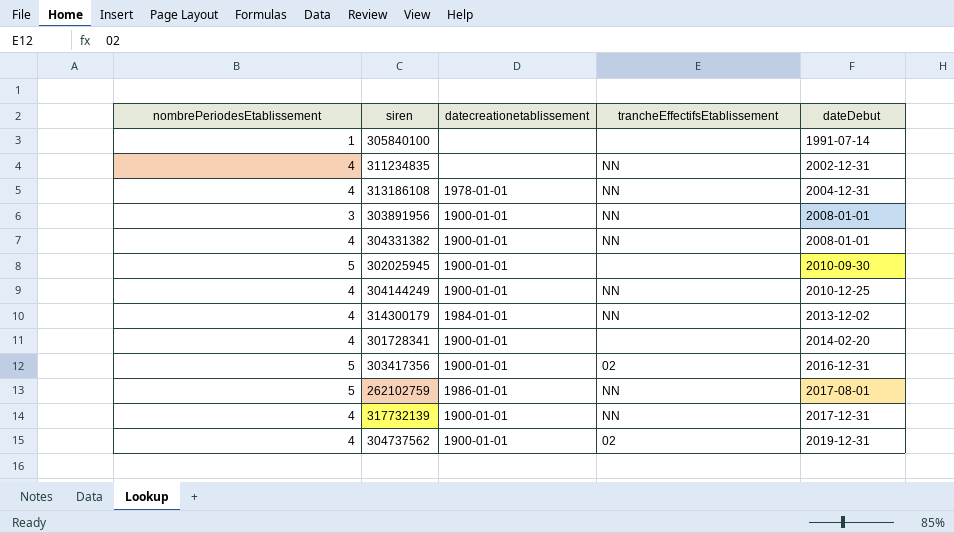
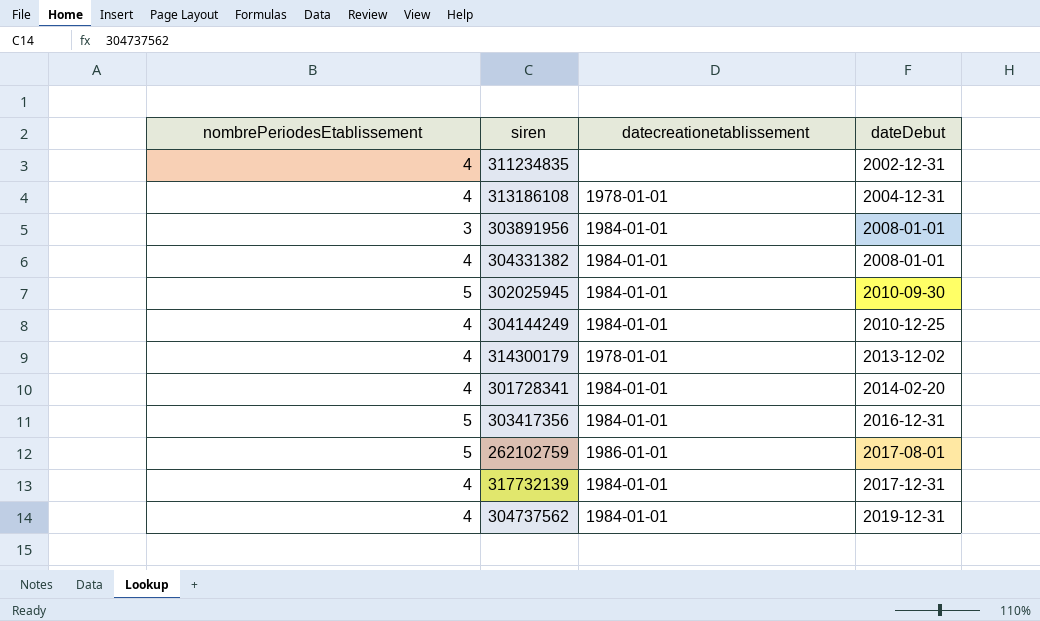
column trancheEffectifsEtablissement | position: 4 -> none
row 305840100: 1 | none | none | 1991-07-14 -> none
303891956 | datecreationetablissement: 1900-01-01 -> 1984-01-01
304331382 | datecreationetablissement: 1900-01-01 -> 1984-01-01
302025945 | datecreationetablissement: 1900-01-01 -> 1984-01-01
304144249 | datecreationetablissement: 1900-01-01 -> 1984-01-01
314300179 | datecreationetablissement: 1984-01-01 -> 1978-01-01
301728341 | datecreationetablissement: 1900-01-01 -> 1984-01-01
303417356 | datecreationetablissement: 1900-01-01 -> 1984-01-01
317732139 | datecreationetablissement: 1900-01-01 -> 1984-01-01
304737562 | datecreationetablissement: 1900-01-01 -> 1984-01-01

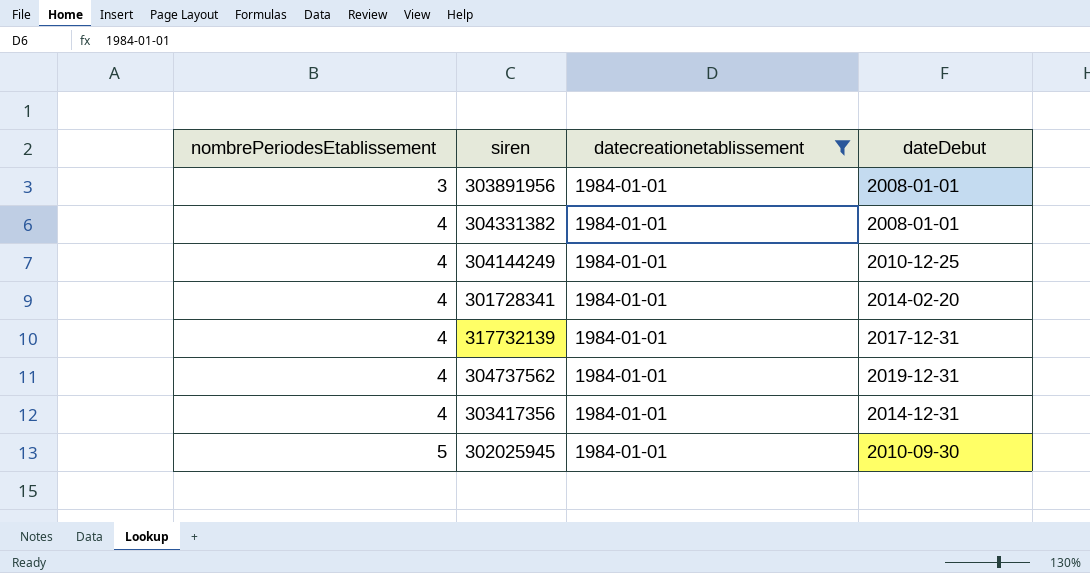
filter: none -> datecreationetablissement = 1984-01-01
row order: dateDebut ascending -> nombrePeriodesEtablissement ascending
303417356 | nombrePeriodesEtablissement: 5 -> 4
303417356 | dateDebut: 2016-12-31 -> 2014-12-31

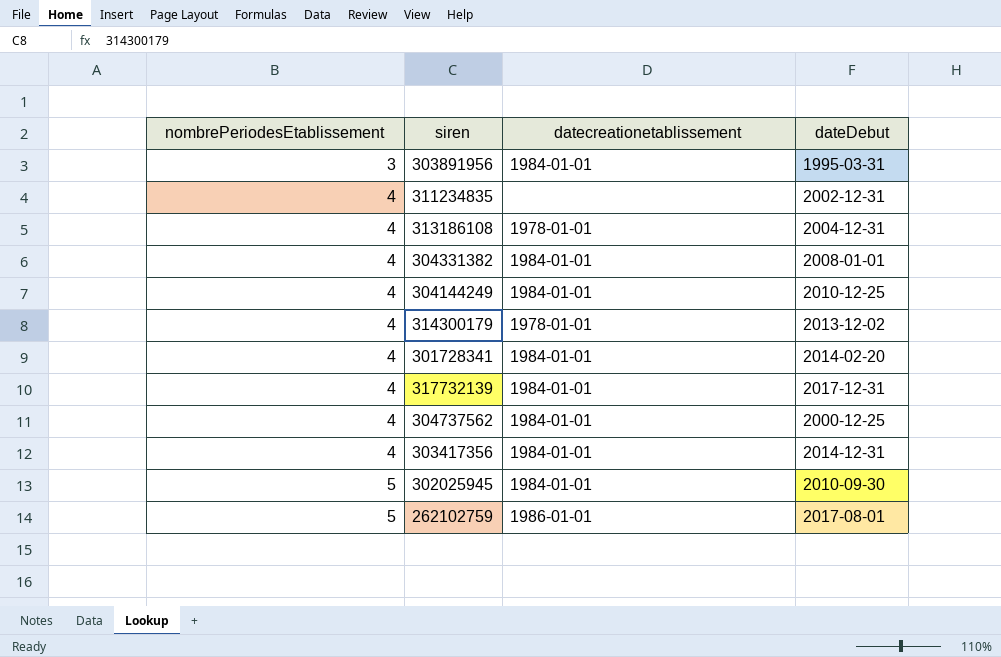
filter: datecreationetablissement = 1984-01-01 -> none
303891956 | dateDebut: 2008-01-01 -> 1995-03-31
304737562 | dateDebut: 2019-12-31 -> 2000-12-25

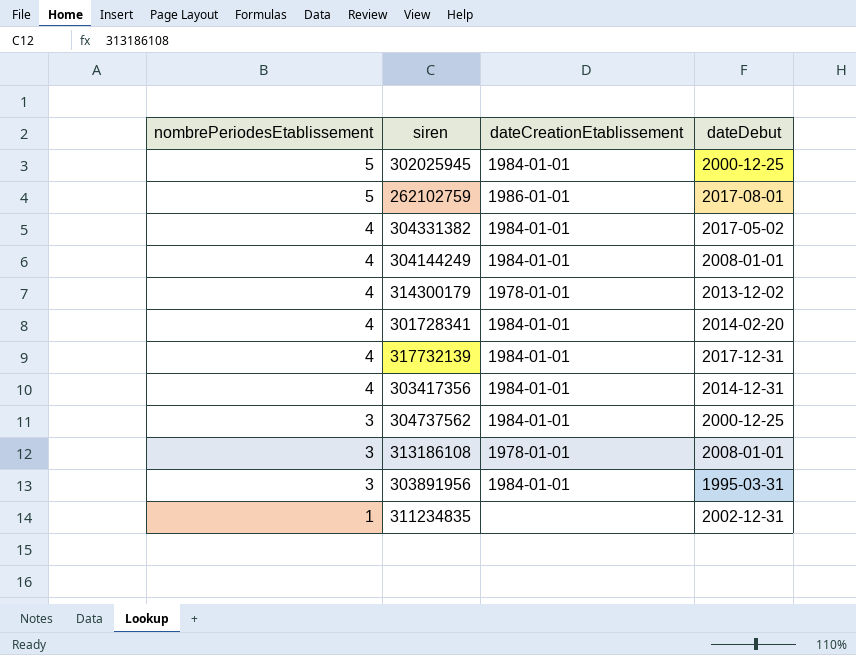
row order: nombrePeriodesEtablissement ascending -> nombrePeriodesEtablissement descending
column name: datecreationetablissement -> dateCreationEtablissement
302025945 | dateDebut: 2010-09-30 -> 2000-12-25
304331382 | dateDebut: 2008-01-01 -> 2017-05-02
304144249 | dateDebut: 2010-12-25 -> 2008-01-01
304737562 | nombrePeriodesEtablissement: 4 -> 3
313186108 | nombrePeriodesEtablissement: 4 -> 3
313186108 | dateDebut: 2004-12-31 -> 2008-01-01
311234835 | nombrePeriodesEtablissement: 4 -> 1

